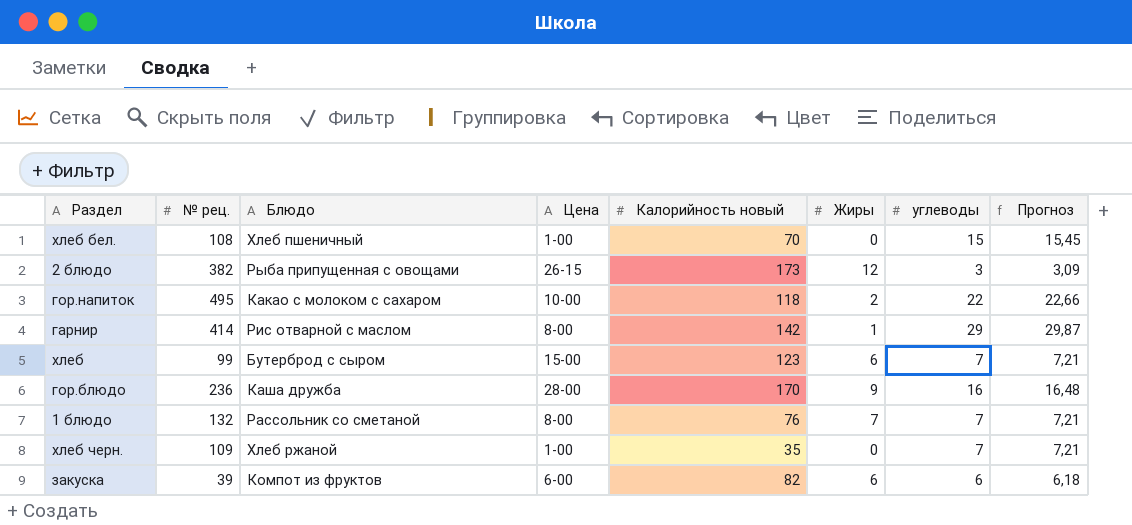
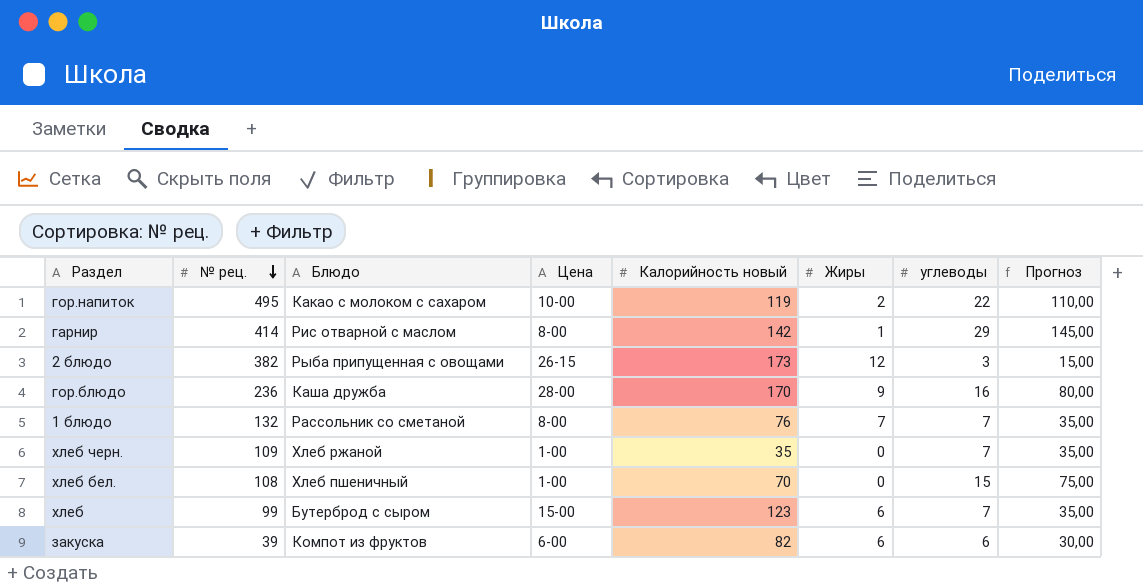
row order: none -> № рец. descending
column Прогноз | formula: [углеводы] * 1,03 -> [углеводы] * 5
гор.напиток | Калорийность новый: 118 -> 119

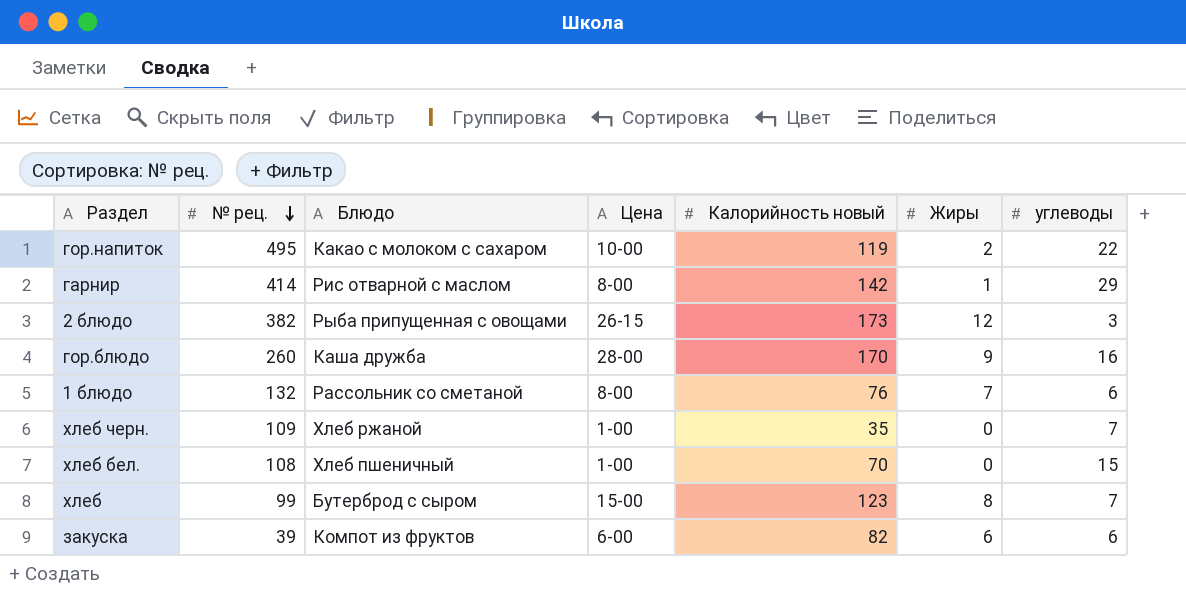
column Прогноз | formula: [углеводы] * 5 -> none
гор.блюдо | № рец.: 236 -> 260
1 блюдо | углеводы: 7 -> 6
хлеб | Жиры: 6 -> 8

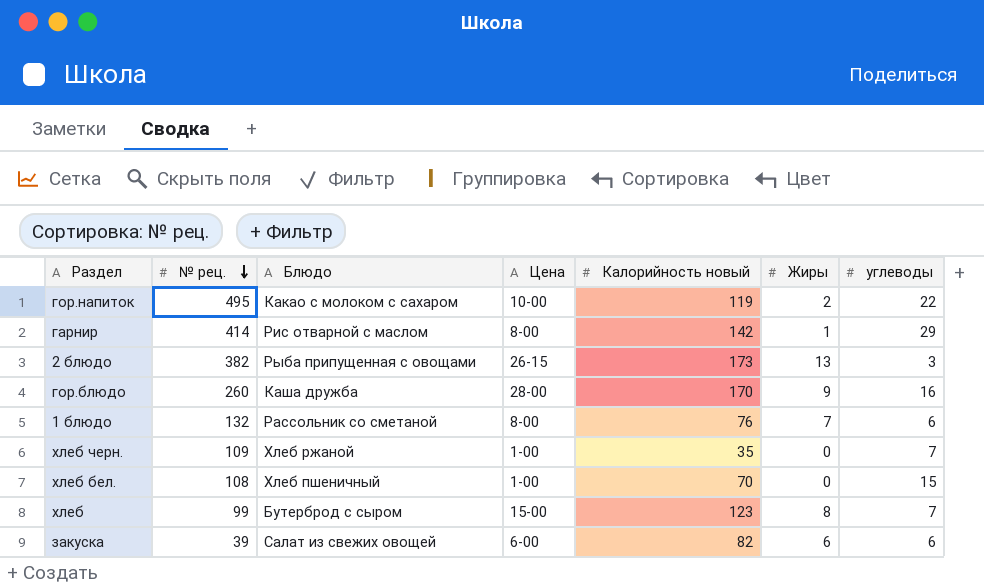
2 блюдо | Жиры: 12 -> 13
закуска | Блюдо: Компот из фруктов -> Салат из свежих овощей

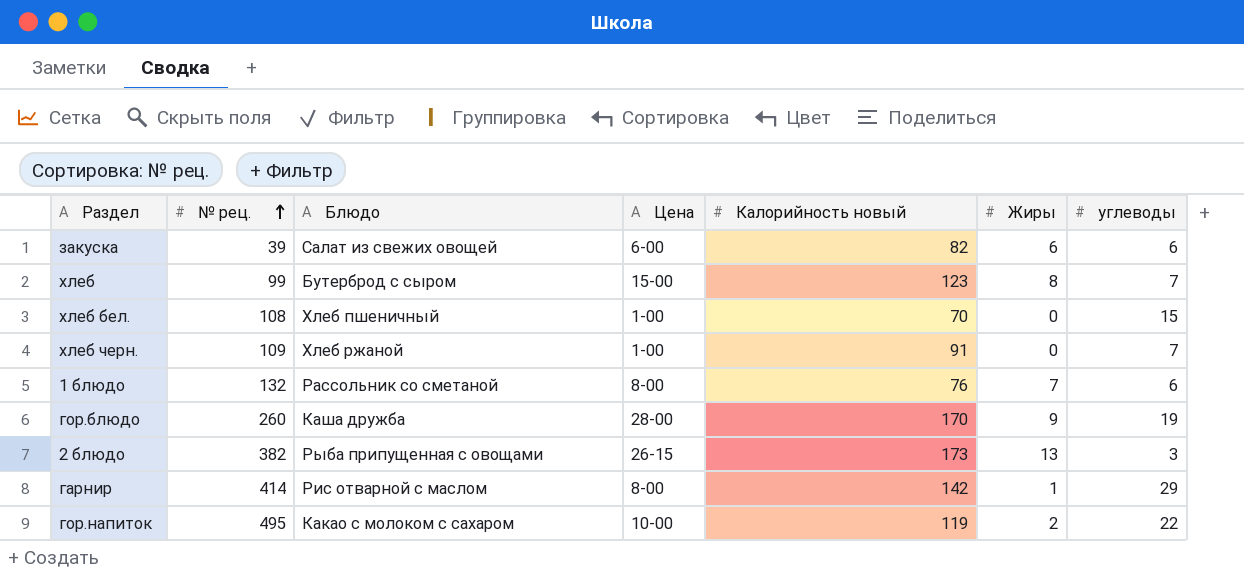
row order: № рец. descending -> № рец. ascending
хлеб черн. | Калорийность новый: 35 -> 91
гор.блюдо | углеводы: 16 -> 19

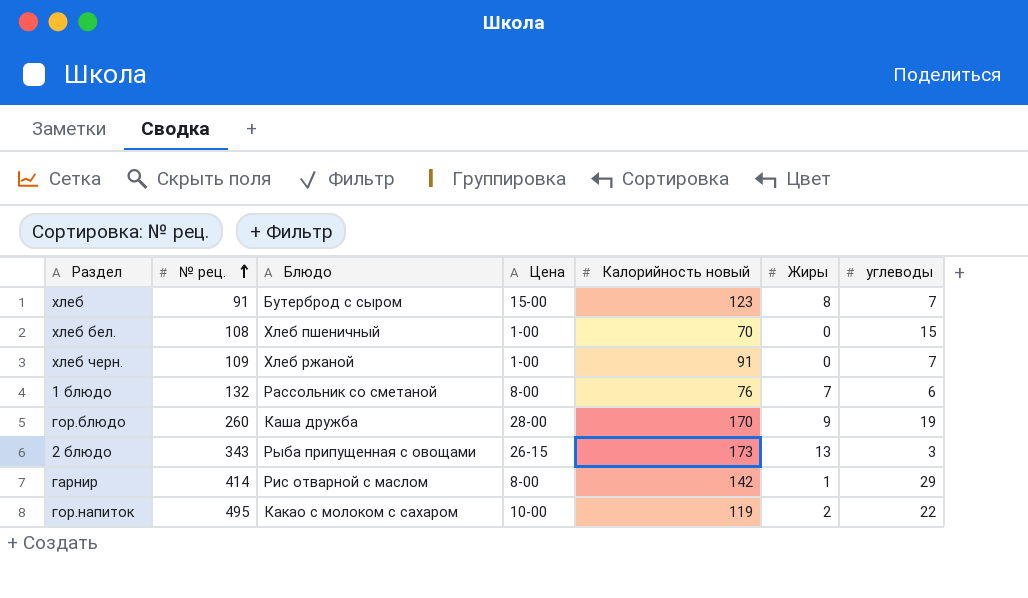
row закуска: 39 | Салат из свежих овощей | 6-00 | 82 | 6 | 6 -> none
хлеб | № рец.: 99 -> 91
2 блюдо | № рец.: 382 -> 343

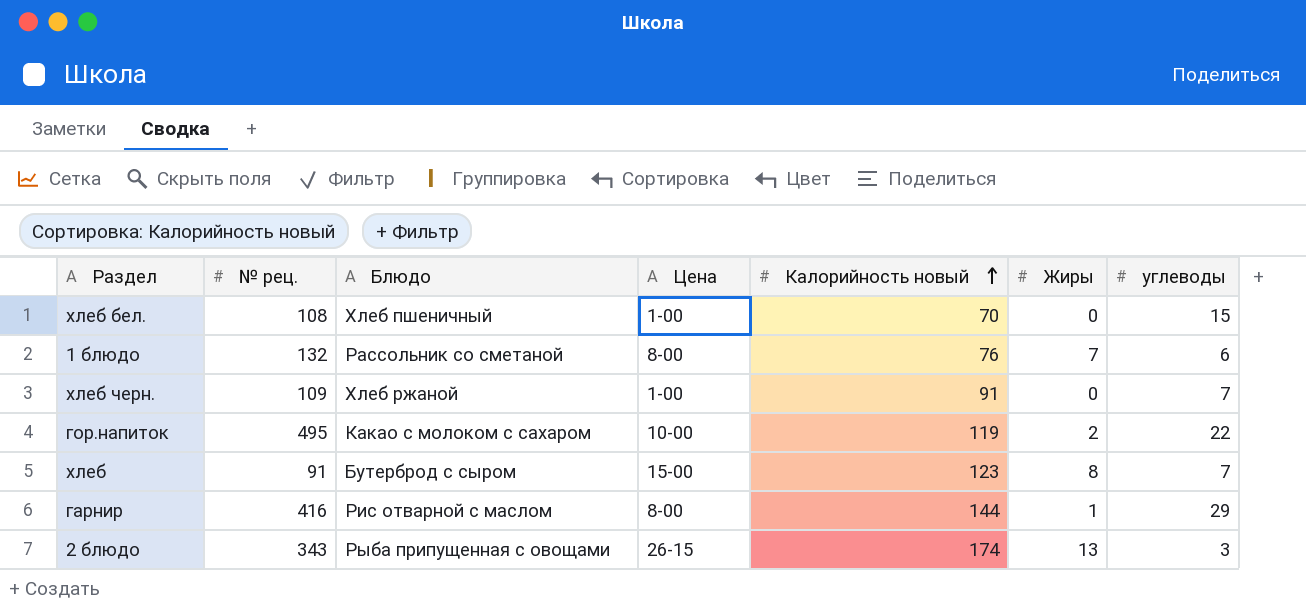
row order: № рец. ascending -> Калорийность новый ascending
row гор.блюдо: 260 | Каша дружба | 28-00 | 170 | 9 | 19 -> none
гарнир | № рец.: 414 -> 416
гарнир | Калорийность новый: 142 -> 144
2 блюдо | Калорийность новый: 173 -> 174

